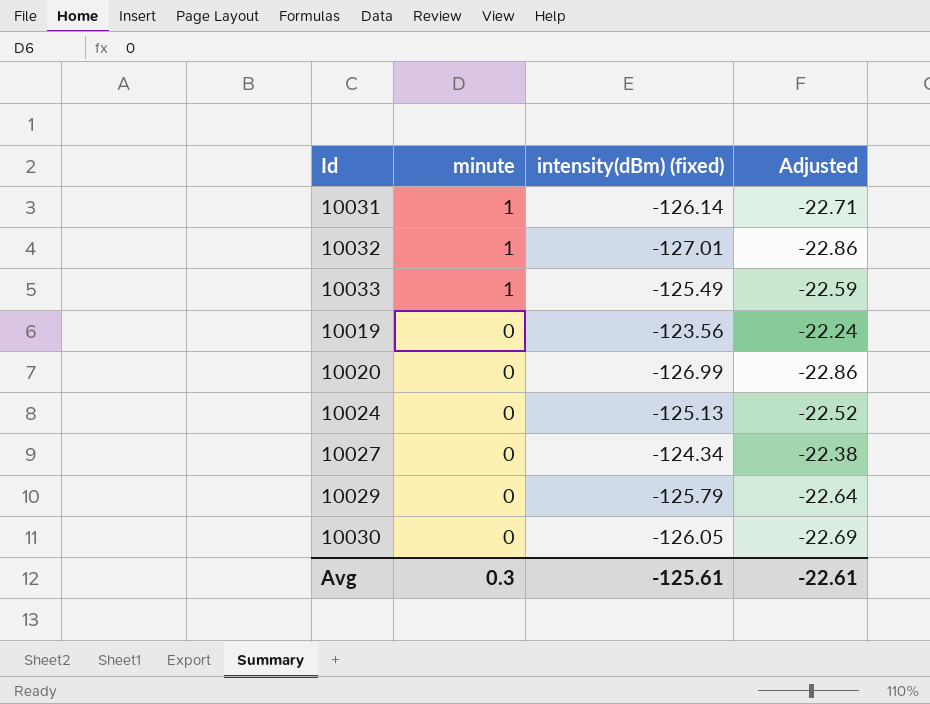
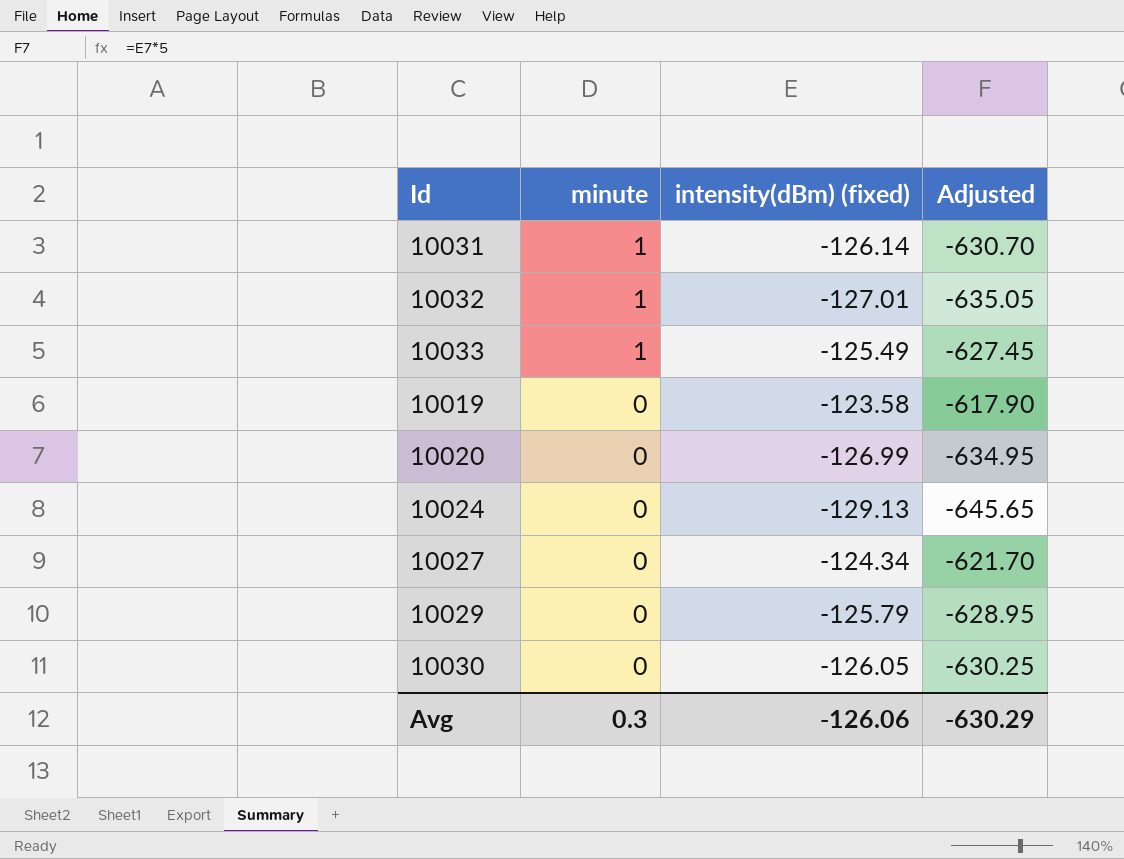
column Adjusted | formula: [intensity(dBm) (fixed)] * 0.18 -> [intensity(dBm) (fixed)] * 5
10019 | intensity(dBm) (fixed): -123.56 -> -123.58
10024 | intensity(dBm) (fixed): -125.13 -> -129.13
Avg | intensity(dBm) (fixed): -125.61 -> -126.06
Avg | Adjusted: -22.61 -> -630.29

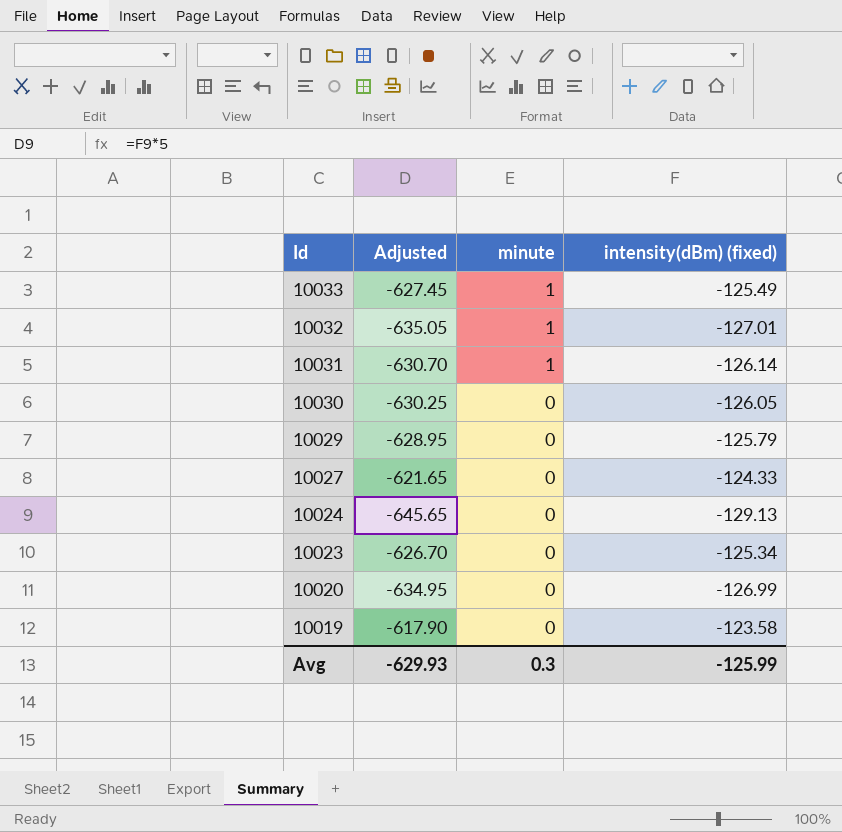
row order: minute descending -> Id descending
column Adjusted | position: 4 -> 2
10027 | Adjusted: -621.70 -> -621.65
10027 | intensity(dBm) (fixed): -124.34 -> -124.33
row 10023: none -> -626.70 | 0 | -125.34
Avg | Adjusted: -630.29 -> -629.93
Avg | intensity(dBm) (fixed): -126.06 -> -125.99

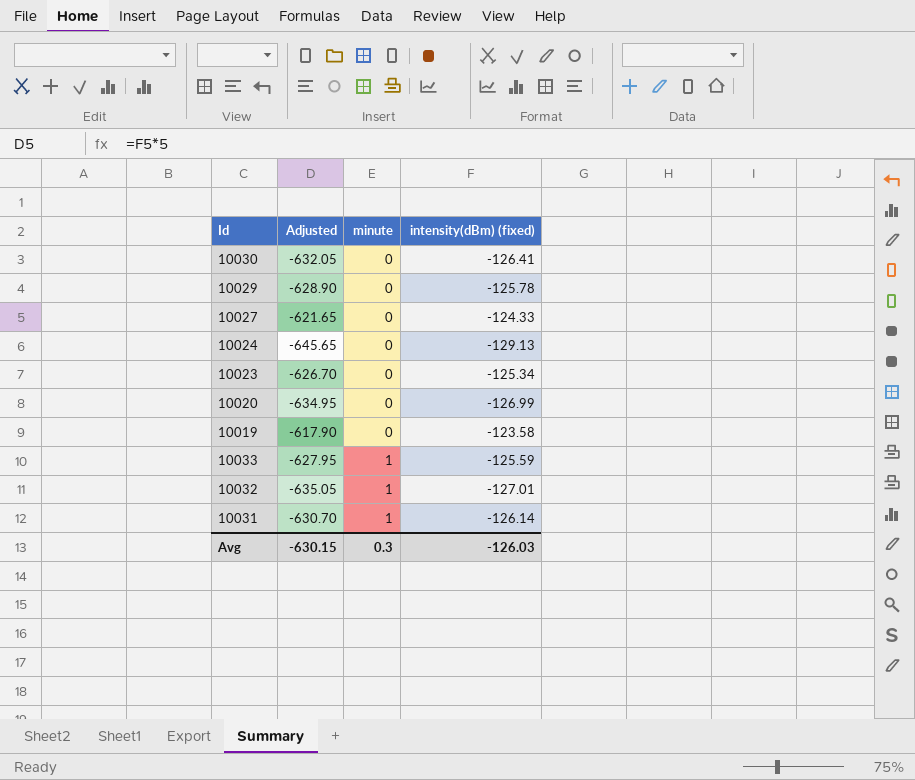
row order: Id descending -> minute ascending
10030 | Adjusted: -630.25 -> -632.05
10030 | intensity(dBm) (fixed): -126.05 -> -126.41
10029 | Adjusted: -628.95 -> -628.90
10029 | intensity(dBm) (fixed): -125.79 -> -125.78
10033 | Adjusted: -627.45 -> -627.95
10033 | intensity(dBm) (fixed): -125.49 -> -125.59
Avg | Adjusted: -629.93 -> -630.15
Avg | intensity(dBm) (fixed): -125.99 -> -126.03

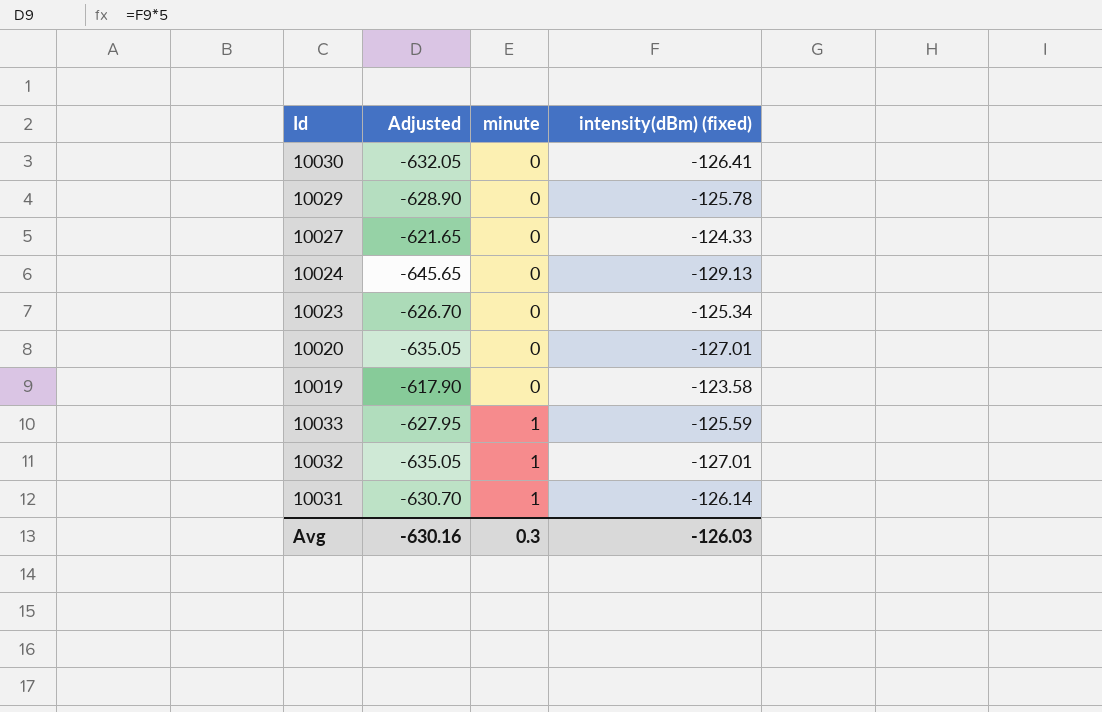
10020 | Adjusted: -634.95 -> -635.05
10020 | intensity(dBm) (fixed): -126.99 -> -127.01
Avg | Adjusted: -630.15 -> -630.16

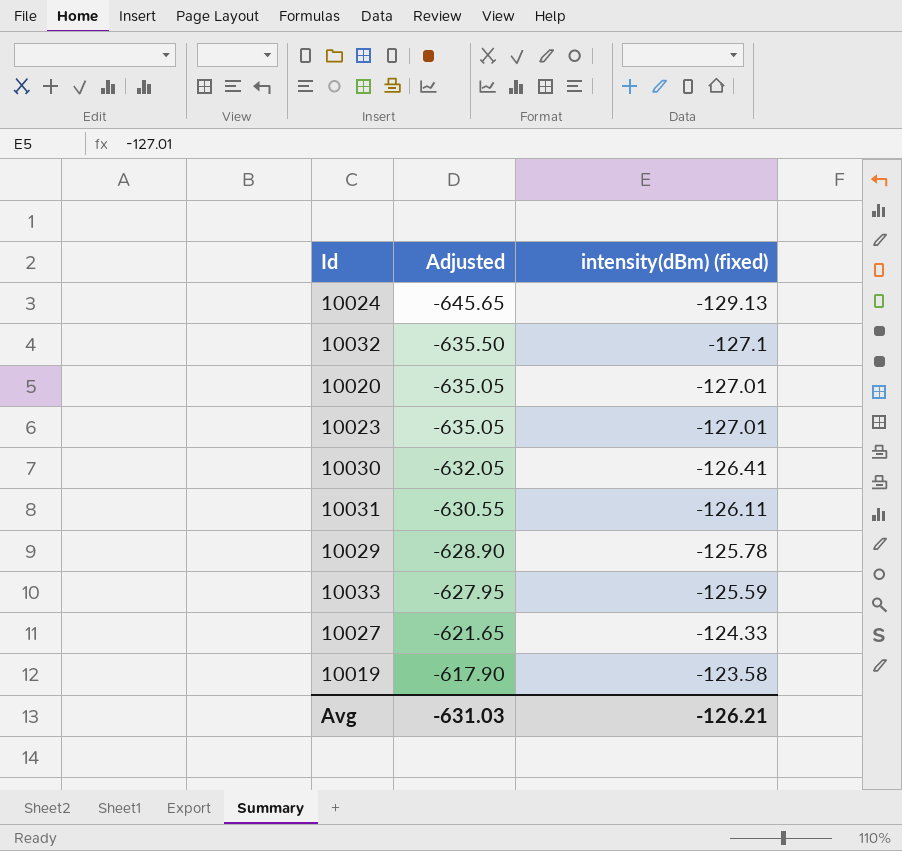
row order: minute ascending -> Adjusted ascending
column minute | position: 3 -> none
10032 | Adjusted: -635.05 -> -635.50
10032 | intensity(dBm) (fixed): -127.01 -> -127.1
10023 | Adjusted: -626.70 -> -635.05
10023 | intensity(dBm) (fixed): -125.34 -> -127.01
10031 | Adjusted: -630.70 -> -630.55
10031 | intensity(dBm) (fixed): -126.14 -> -126.11
Avg | Adjusted: -630.16 -> -631.03
Avg | intensity(dBm) (fixed): -126.03 -> -126.21

